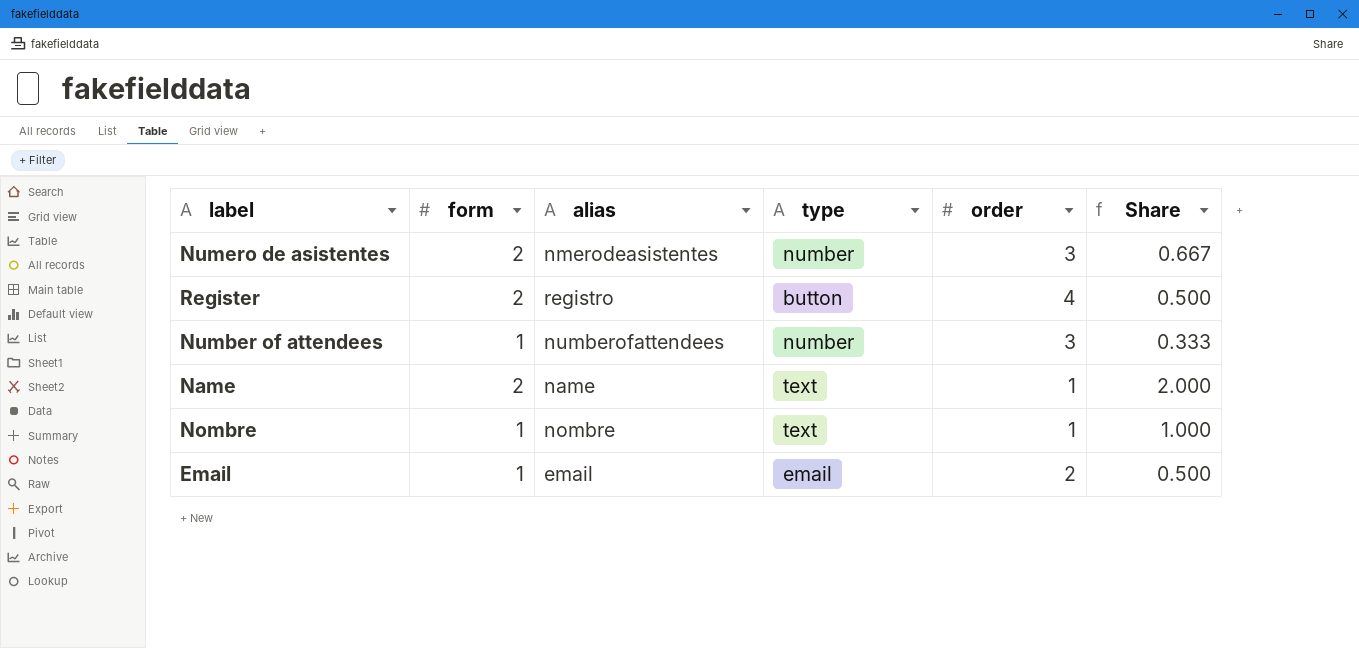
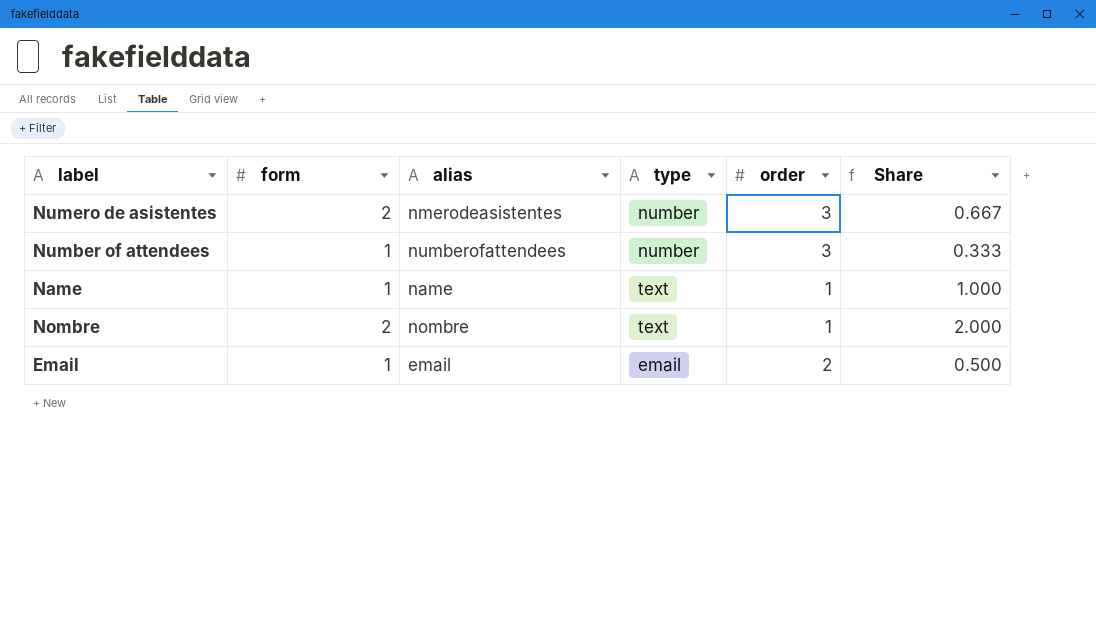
row Register: 2 | registro | button | 4 | 0.500 -> none
Name | form: 2 -> 1
Name | Share: 2.000 -> 1.000
Nombre | form: 1 -> 2
Nombre | Share: 1.000 -> 2.000

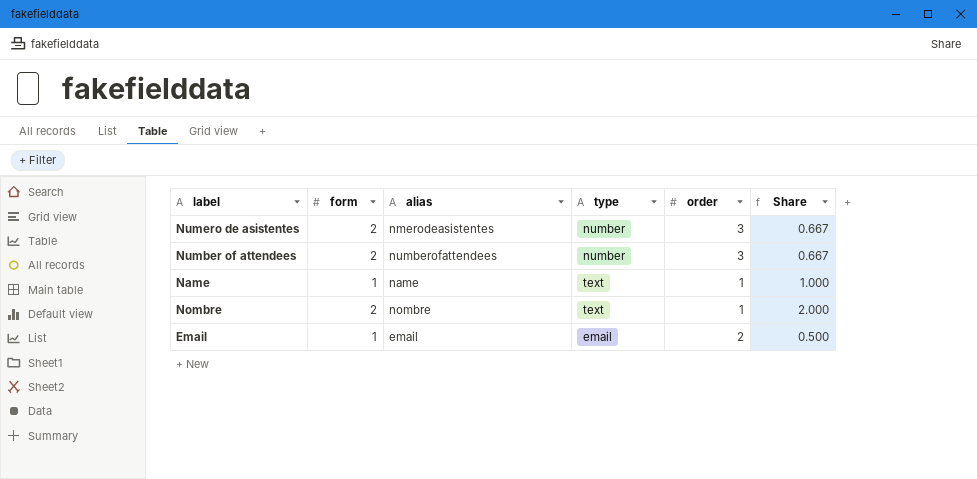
Number of attendees | form: 1 -> 2
Number of attendees | Share: 0.333 -> 0.667

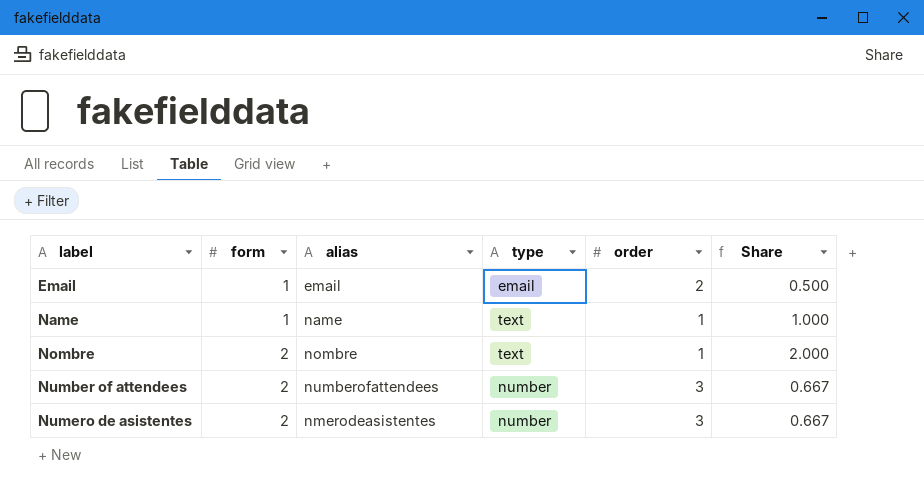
row order: none -> label ascending

